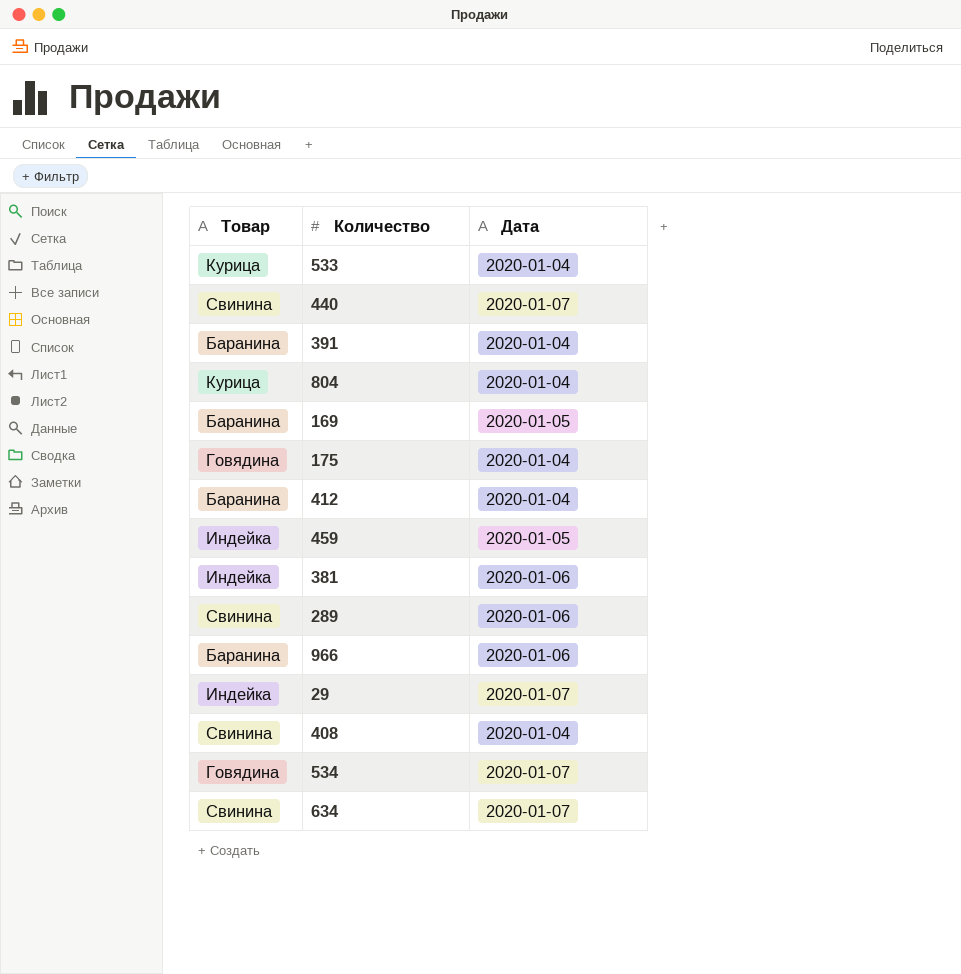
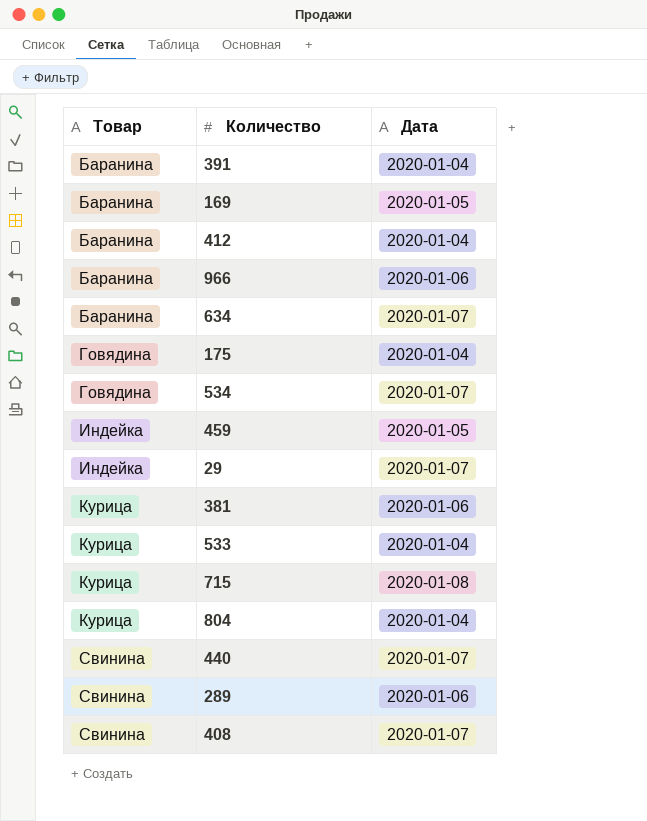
row order: none -> Товар ascending
634 | Товар: Свинина -> Баранина
381 | Товар: Индейка -> Курица
row 715: none -> Курица | 2020-01-08
408 | Дата: 2020-01-04 -> 2020-01-07

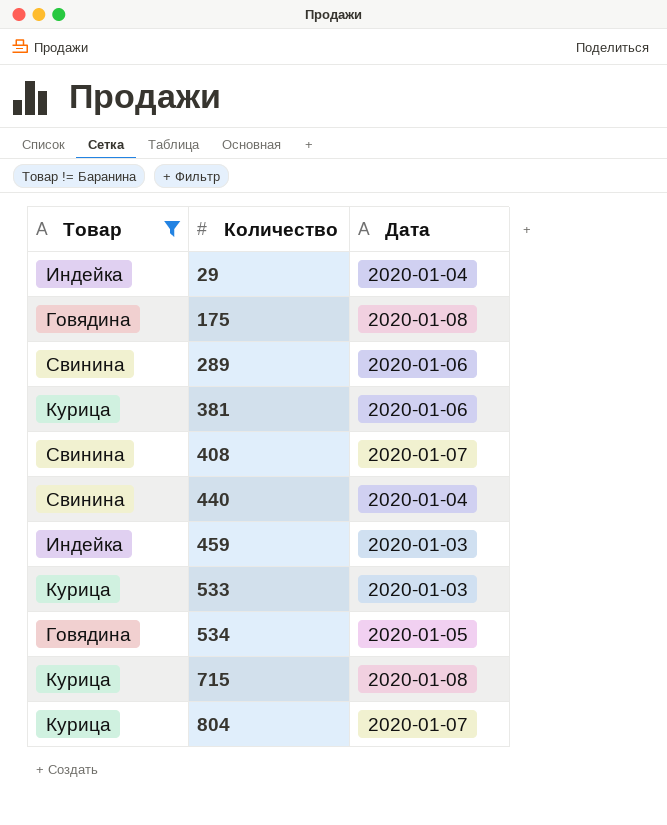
filter: none -> Товар != Баранина
row order: Товар ascending -> Количество ascending
29 | Дата: 2020-01-07 -> 2020-01-04
175 | Дата: 2020-01-04 -> 2020-01-08
440 | Дата: 2020-01-07 -> 2020-01-04
459 | Дата: 2020-01-05 -> 2020-01-03
533 | Дата: 2020-01-04 -> 2020-01-03
534 | Дата: 2020-01-07 -> 2020-01-05
804 | Дата: 2020-01-04 -> 2020-01-07

